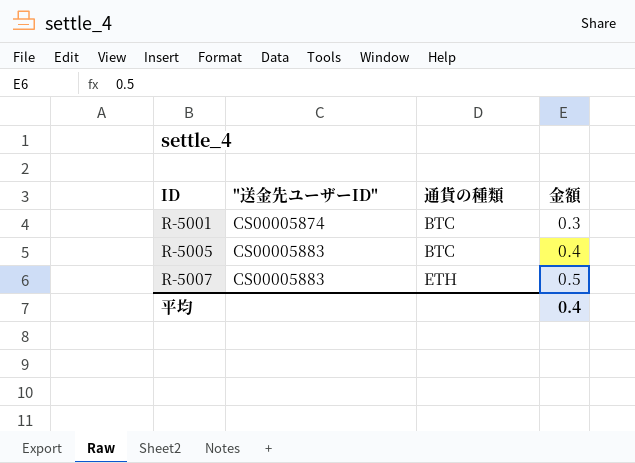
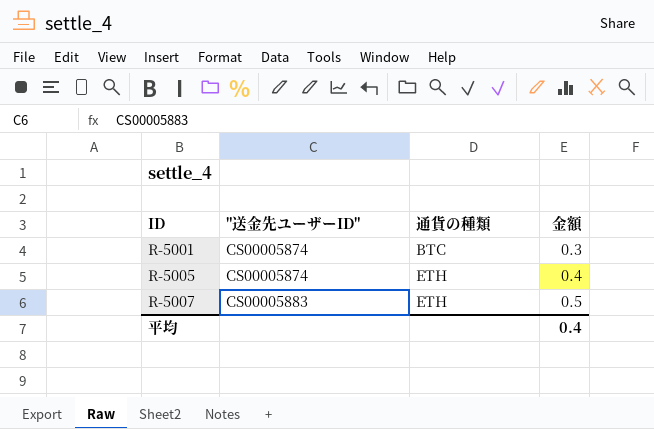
R-5005 | "送金先ユーザーID": CS00005883 -> CS00005874
R-5005 | 通貨の種類: BTC -> ETH

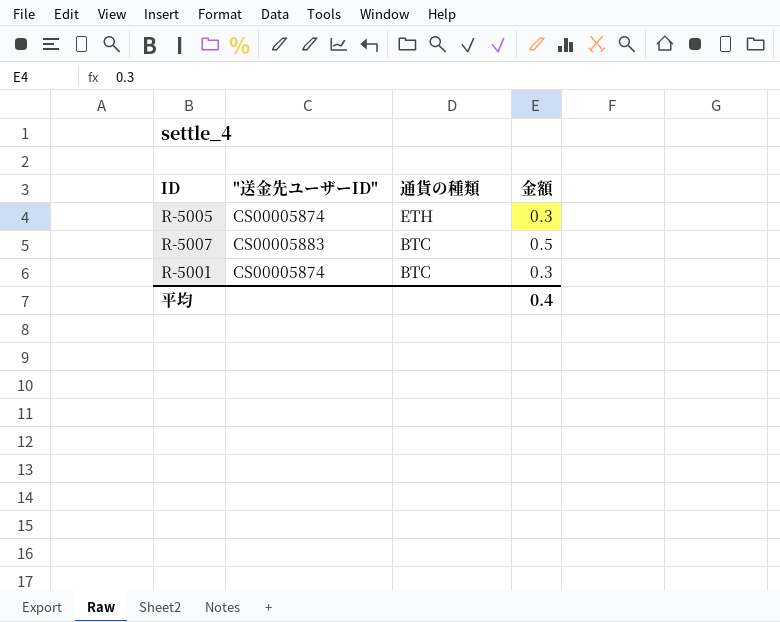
row order: ID ascending -> 通貨の種類 descending
R-5005 | 金額: 0.4 -> 0.3
R-5007 | 通貨の種類: ETH -> BTC

